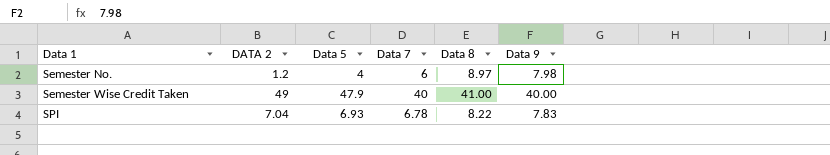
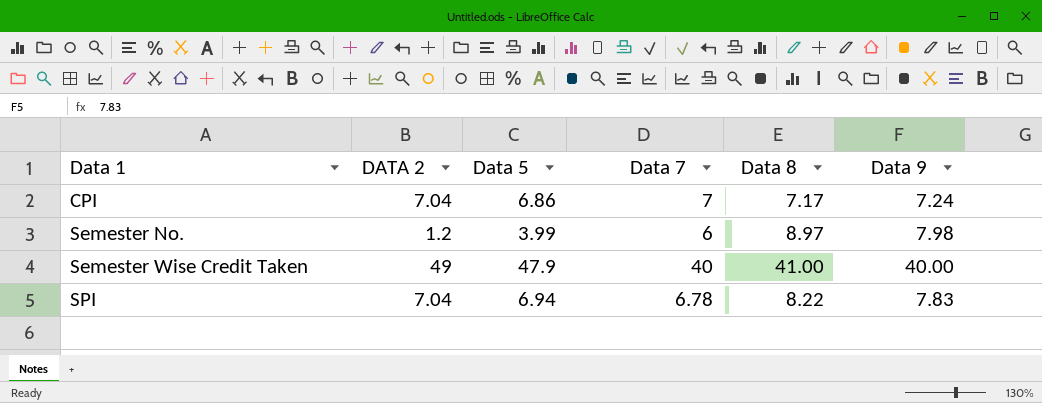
row CPI: none -> 7.04 | 6.86 | 7 | 7.17 | 7.24
Semester No. | Data 5: 4 -> 3.99
SPI | Data 5: 6.93 -> 6.94

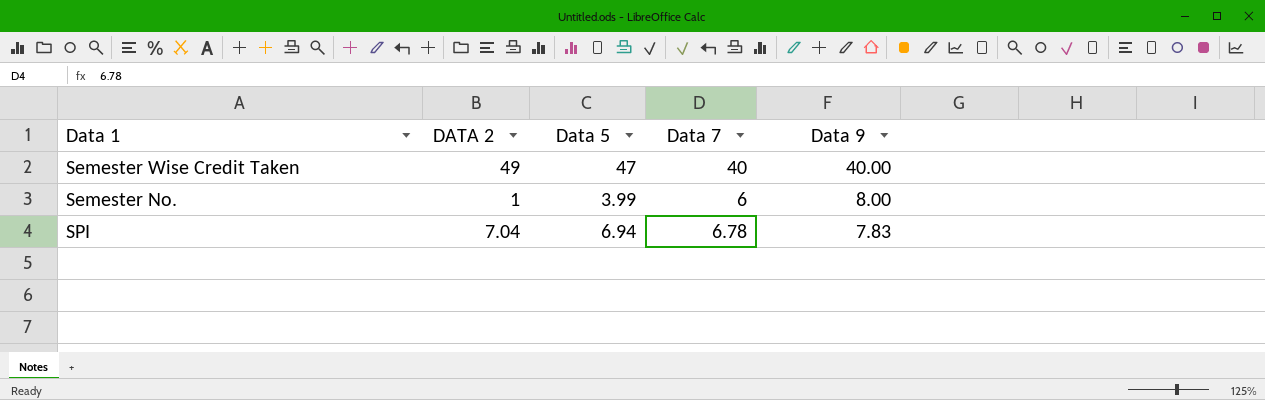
row order: Data 1 ascending -> Data 9 descending
column Data 8 | position: 5 -> none
row CPI: 7.04 | 6.86 | 7 | 7.17 | 7.24 -> none
Semester Wise Credit Taken | Data 5: 47.9 -> 47
Semester No. | DATA 2: 1.2 -> 1
Semester No. | Data 9: 7.98 -> 8.00

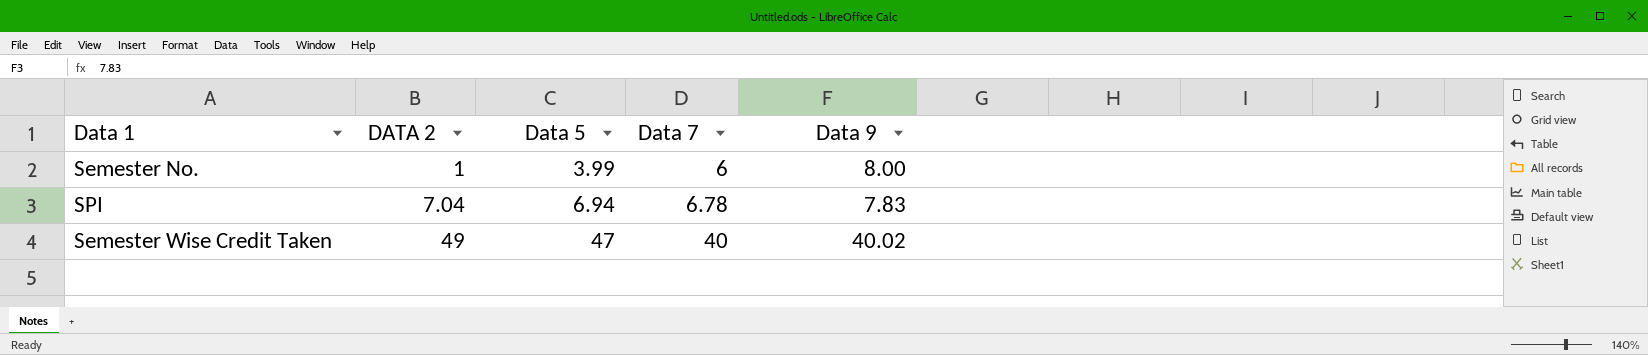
row order: Data 9 descending -> DATA 2 ascending
Semester Wise Credit Taken | Data 9: 40.00 -> 40.02

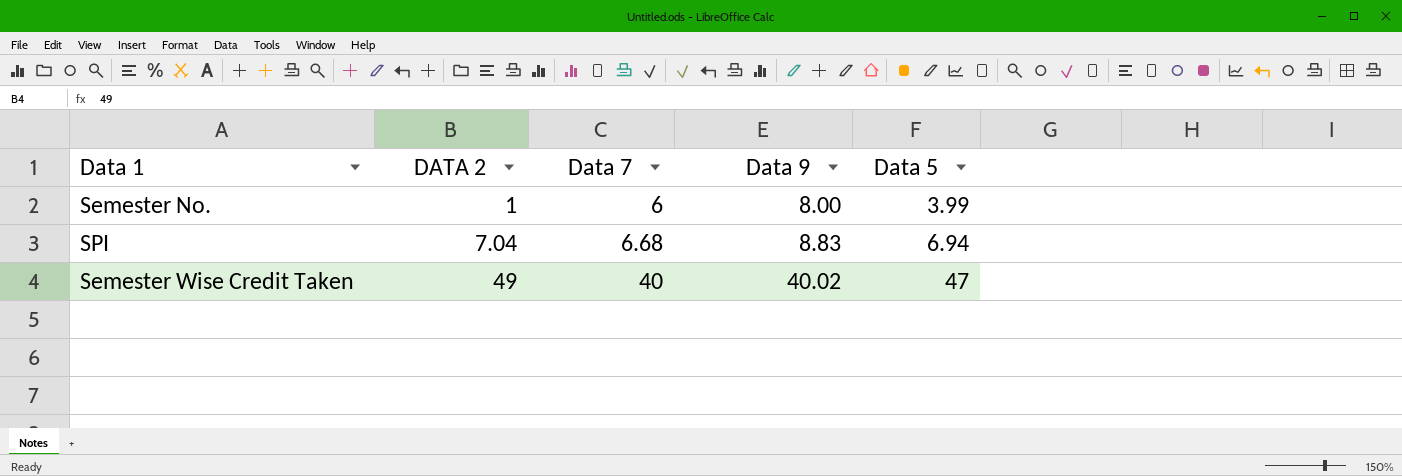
column Data 5 | position: 3 -> 5
SPI | Data 7: 6.78 -> 6.68
SPI | Data 9: 7.83 -> 8.83

